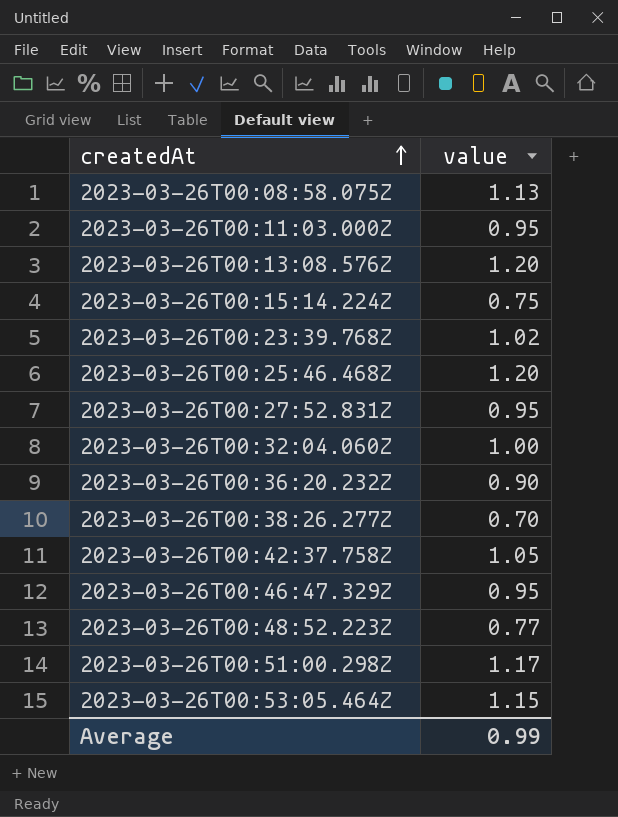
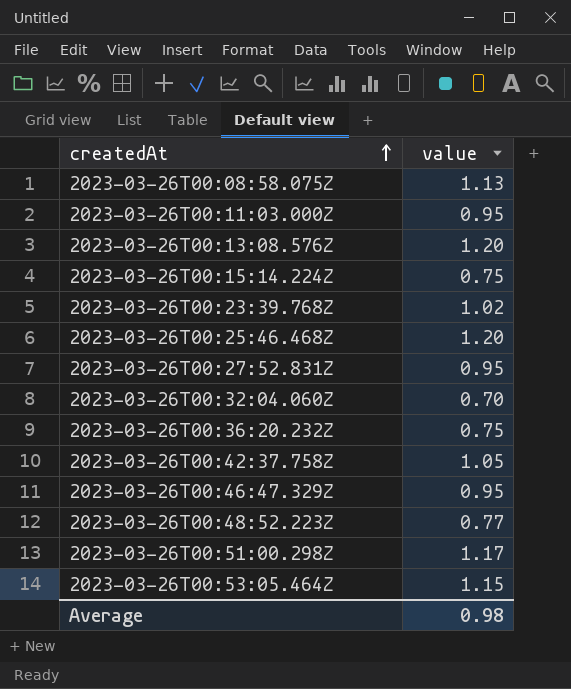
row 2023-03-26T00:38:26.277Z: 0.70 -> none
2023-03-26T00:32:04.060Z | value: 1.00 -> 0.70
2023-03-26T00:36:20.232Z | value: 0.90 -> 0.75
Average | value: 0.99 -> 0.98

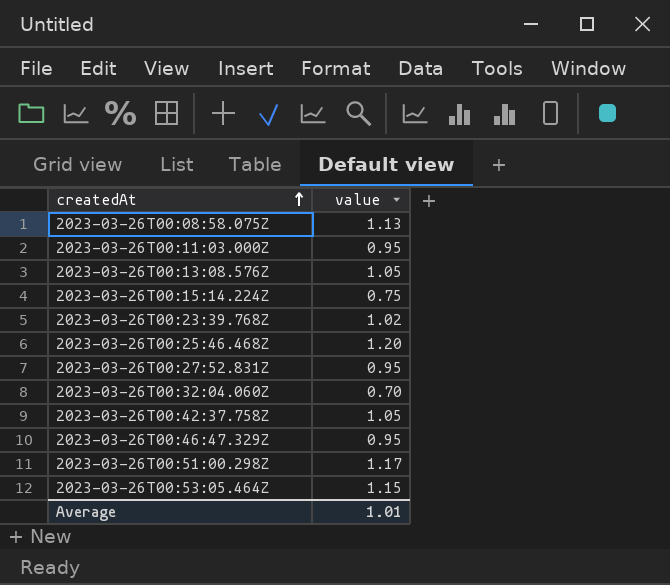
row 2023-03-26T00:36:20.232Z: 0.75 -> none
row 2023-03-26T00:48:52.223Z: 0.77 -> none
2023-03-26T00:13:08.576Z | value: 1.20 -> 1.05
Average | value: 0.98 -> 1.01

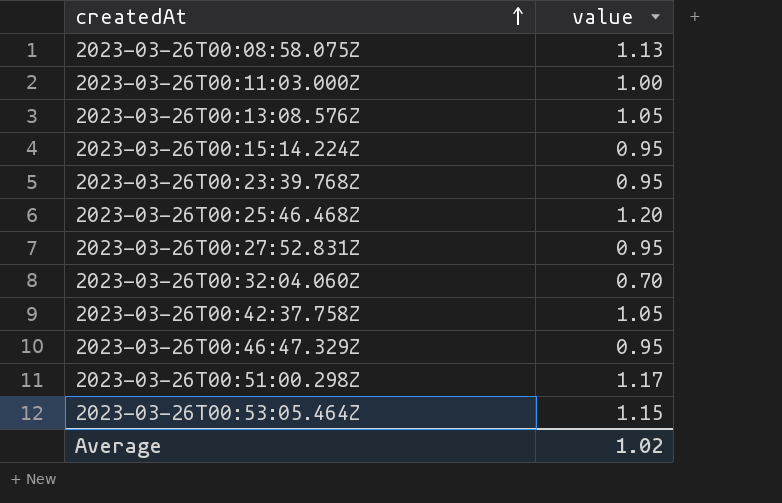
2023-03-26T00:11:03.000Z | value: 0.95 -> 1.00
2023-03-26T00:15:14.224Z | value: 0.75 -> 0.95
2023-03-26T00:23:39.768Z | value: 1.02 -> 0.95
Average | value: 1.01 -> 1.02

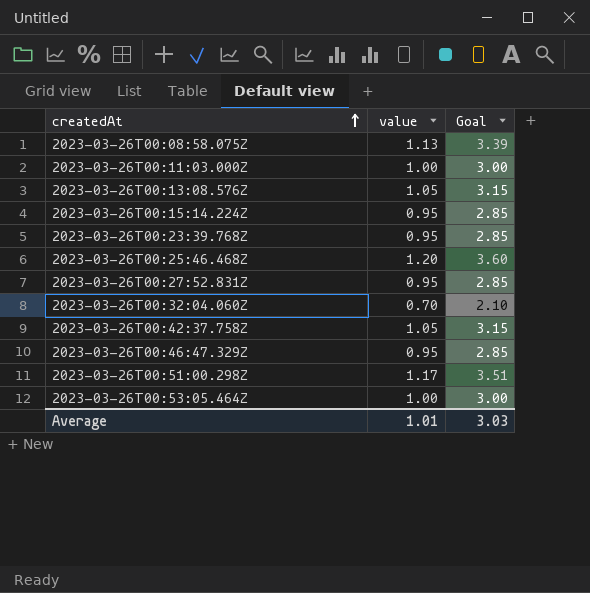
column Goal | formula: none -> [value] * 3
2023-03-26T00:53:05.464Z | value: 1.15 -> 1.00
Average | value: 1.02 -> 1.01

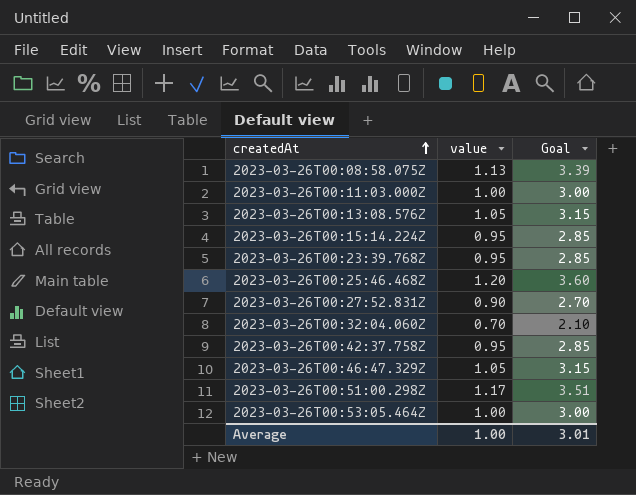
2023-03-26T00:27:52.831Z | value: 0.95 -> 0.90
2023-03-26T00:27:52.831Z | Goal: 2.85 -> 2.70
2023-03-26T00:42:37.758Z | value: 1.05 -> 0.95
2023-03-26T00:42:37.758Z | Goal: 3.15 -> 2.85
2023-03-26T00:46:47.329Z | value: 0.95 -> 1.05
2023-03-26T00:46:47.329Z | Goal: 2.85 -> 3.15
Average | value: 1.01 -> 1.00
Average | Goal: 3.03 -> 3.01

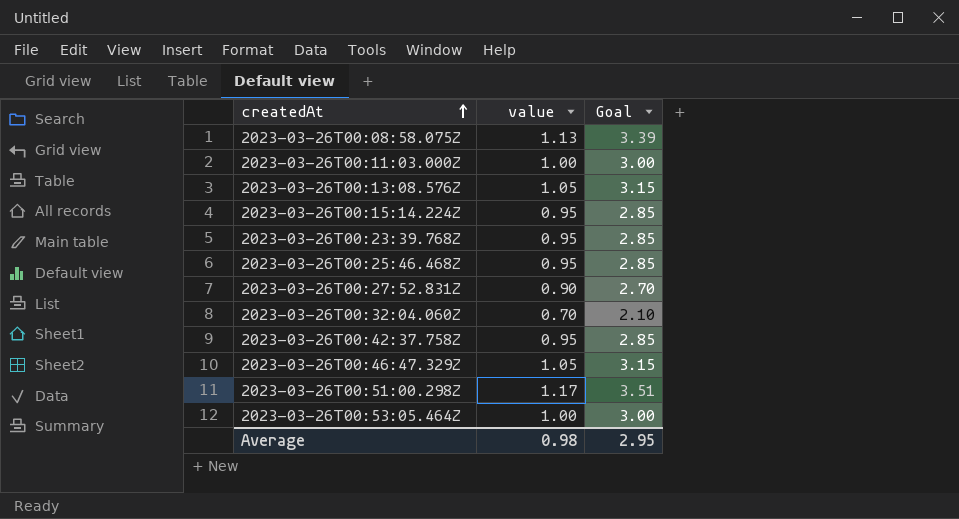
2023-03-26T00:25:46.468Z | value: 1.20 -> 0.95
2023-03-26T00:25:46.468Z | Goal: 3.60 -> 2.85
Average | value: 1.00 -> 0.98
Average | Goal: 3.01 -> 2.95

